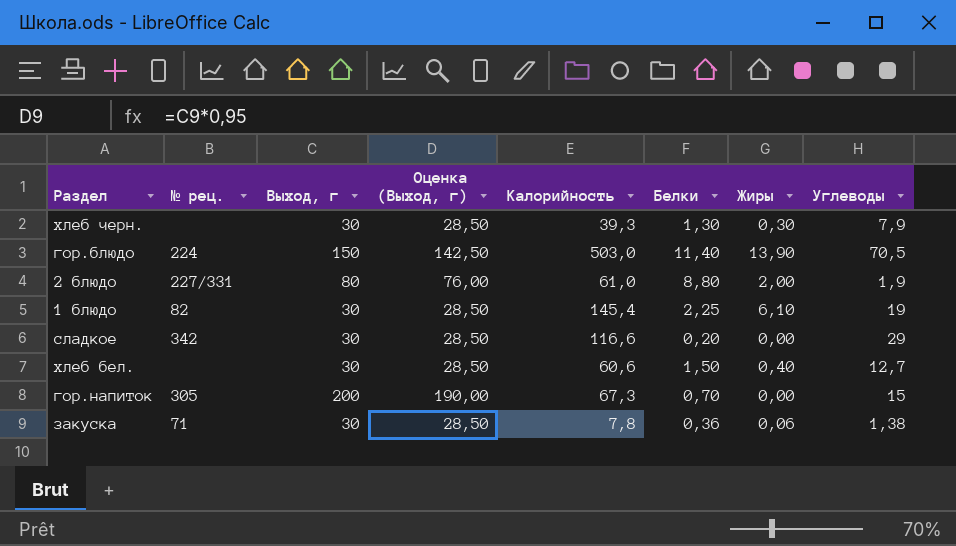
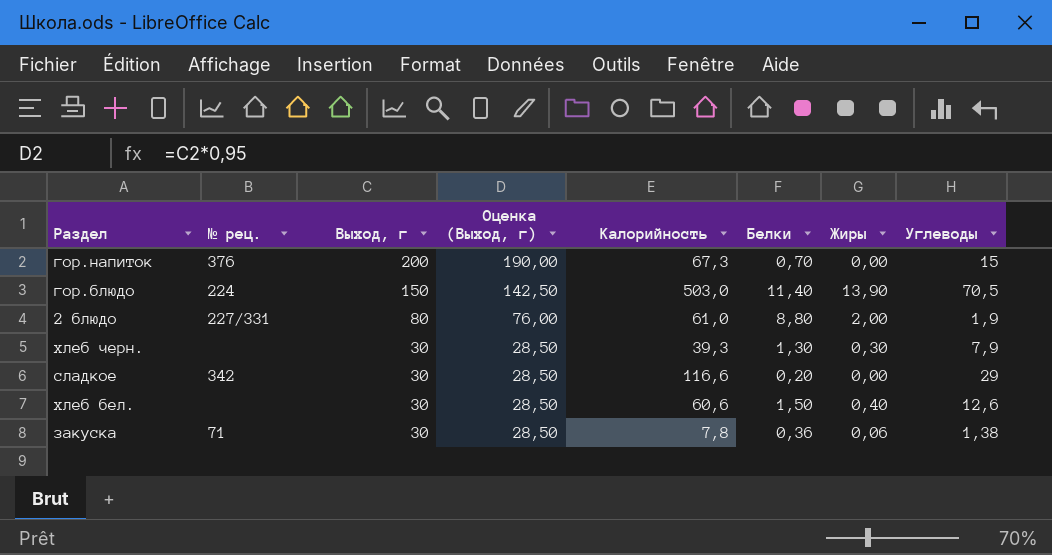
row order: none -> Выход, г descending
row 1 блюдо: 82 | 30 | 28,50 | 145,4 | 2,25 | 6,10 | 19 -> none
гор.напиток | № рец.: 305 -> 376
хлеб бел. | Углеводы: 12,7 -> 12,6

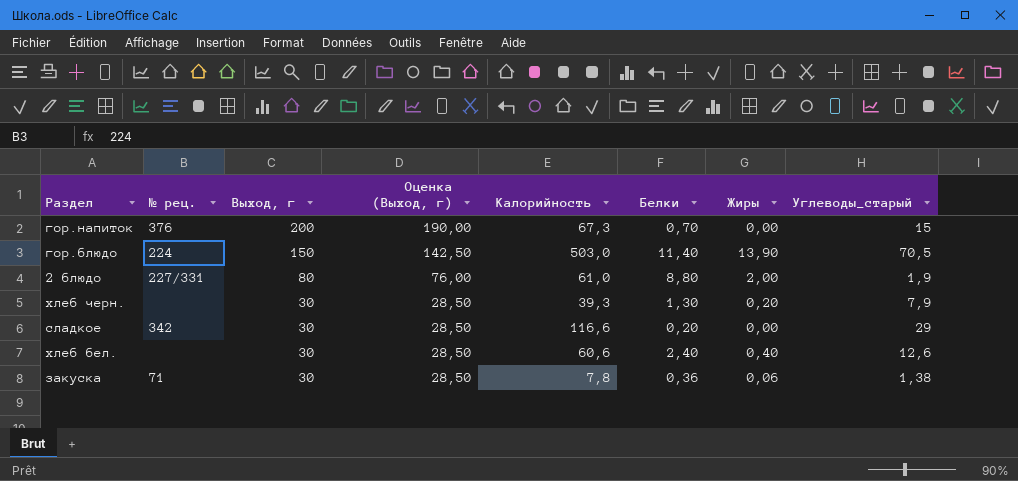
column name: Углеводы -> Углеводы_старый
хлеб черн. | Жиры: 0,30 -> 0,20
хлеб бел. | Белки: 1,50 -> 2,40

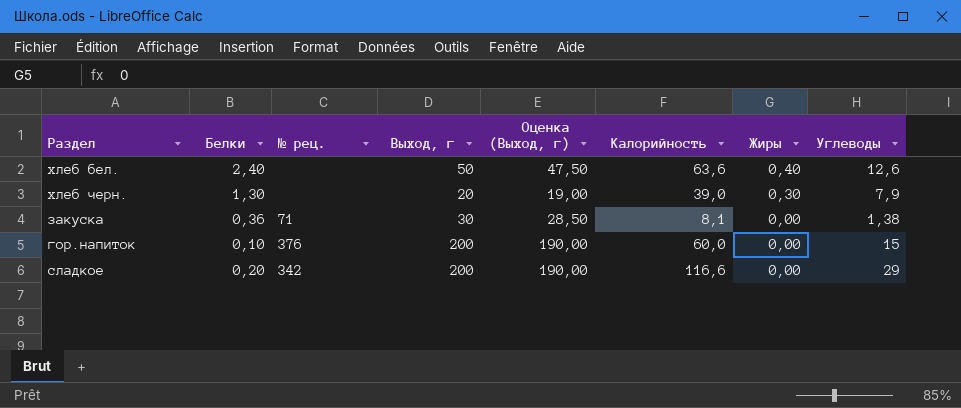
row order: Выход, г descending -> Жиры descending
column Белки | position: 6 -> 2
column name: Углеводы_старый -> Углеводы
row гор.блюдо: 224 | 150 | 142,50 | 503,0 | 11,40 | 13,90 | 70,5 -> none
row 2 блюдо: 227/331 | 80 | 76,00 | 61,0 | 8,80 | 2,00 | 1,9 -> none
хлеб бел. | Выход, г: 30 -> 50
хлеб бел. | Оценка (Выход, г): 28,50 -> 47,50
хлеб бел. | Калорийность: 60,6 -> 63,6
хлеб черн. | Выход, г: 30 -> 20
хлеб черн. | Оценка (Выход, г): 28,50 -> 19,00
хлеб черн. | Калорийность: 39,3 -> 39,0
хлеб черн. | Жиры: 0,20 -> 0,30
закуска | Калорийность: 7,8 -> 8,1
закуска | Жиры: 0,06 -> 0,00
гор.напиток | Белки: 0,70 -> 0,10
гор.напиток | Калорийность: 67,3 -> 60,0
сладкое | Выход, г: 30 -> 200
сладкое | Оценка (Выход, г): 28,50 -> 190,00

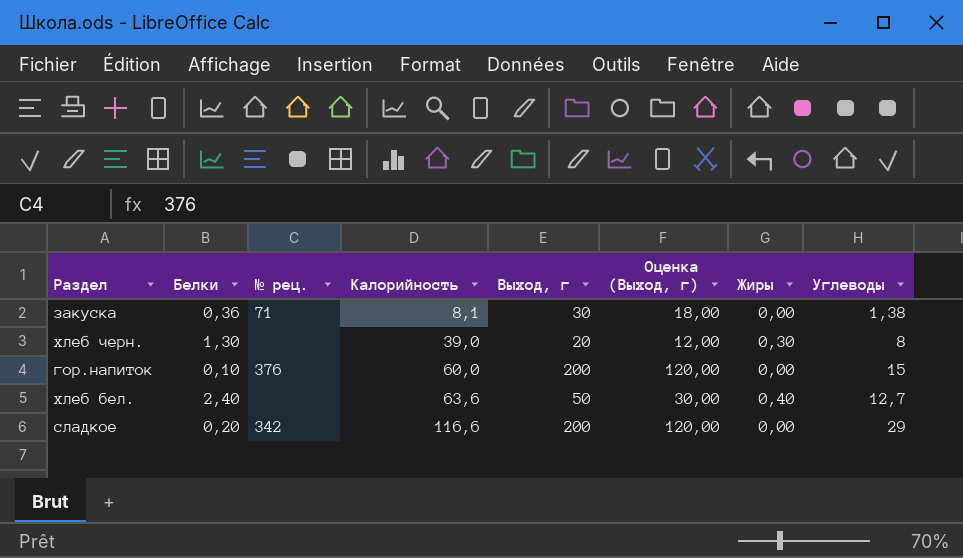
row order: Жиры descending -> Калорийность ascending
column Калорийность | position: 6 -> 4
column Оценка (Выход, г) | formula: [Выход, г] * 0,95 -> [Выход, г] * 0,6
хлеб черн. | Углеводы: 7,9 -> 8
хлеб бел. | Углеводы: 12,6 -> 12,7

